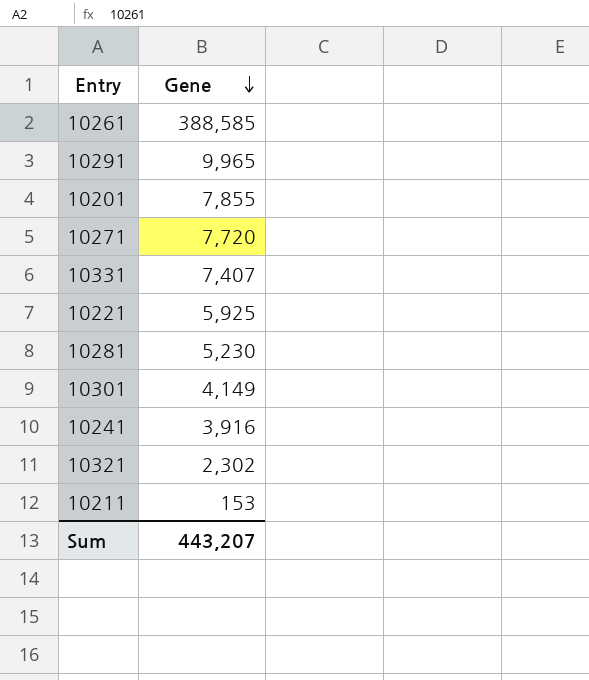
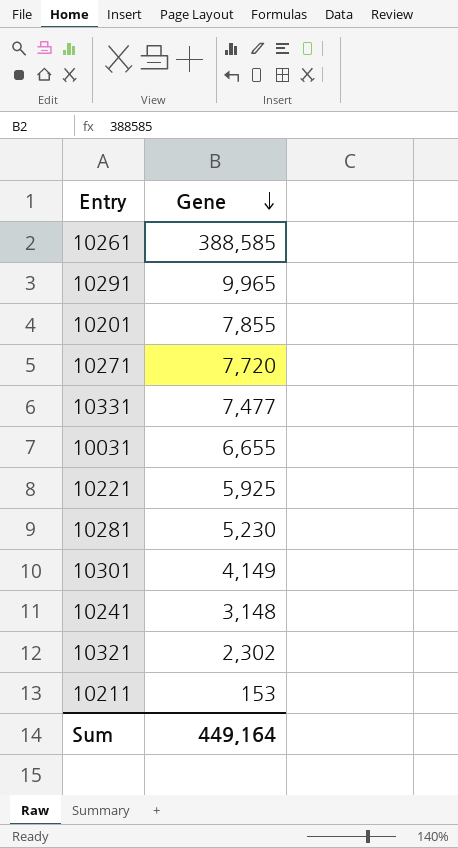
10331 | Gene: 7,407 -> 7,477
row 10031: none -> 6,655
10241 | Gene: 3,916 -> 3,148
Sum | Gene: 443,207 -> 449,164

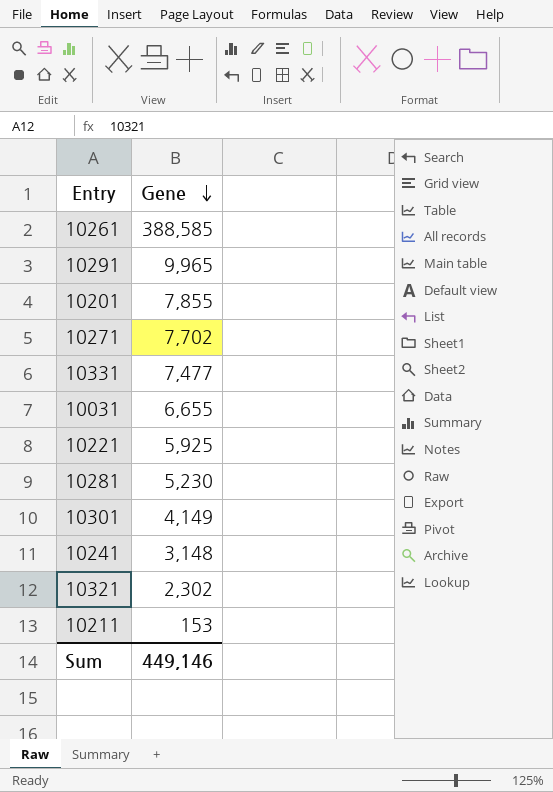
10271 | Gene: 7,720 -> 7,702
Sum | Gene: 449,164 -> 449,146

